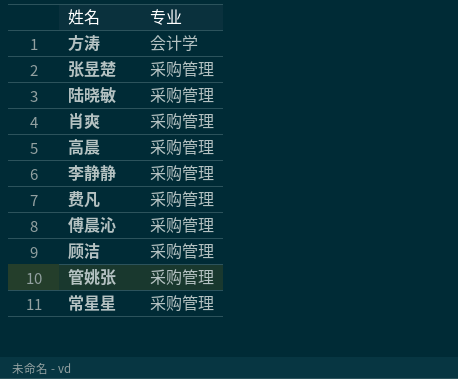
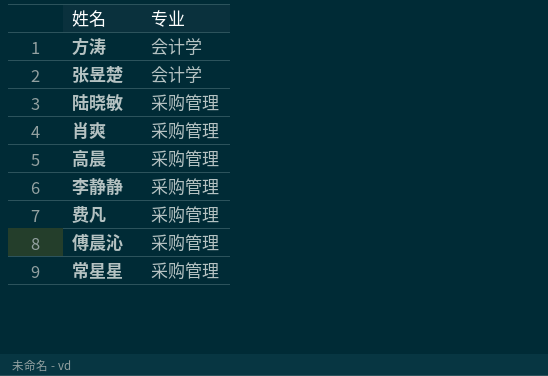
row 顾洁: 采购管理 -> none
row 管姚张: 采购管理 -> none
张昱楚 | 专业: 采购管理 -> 会计学

